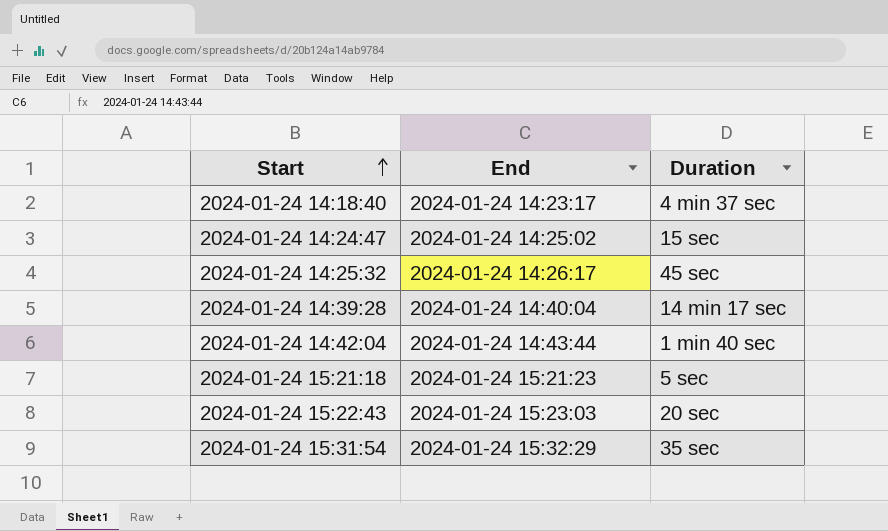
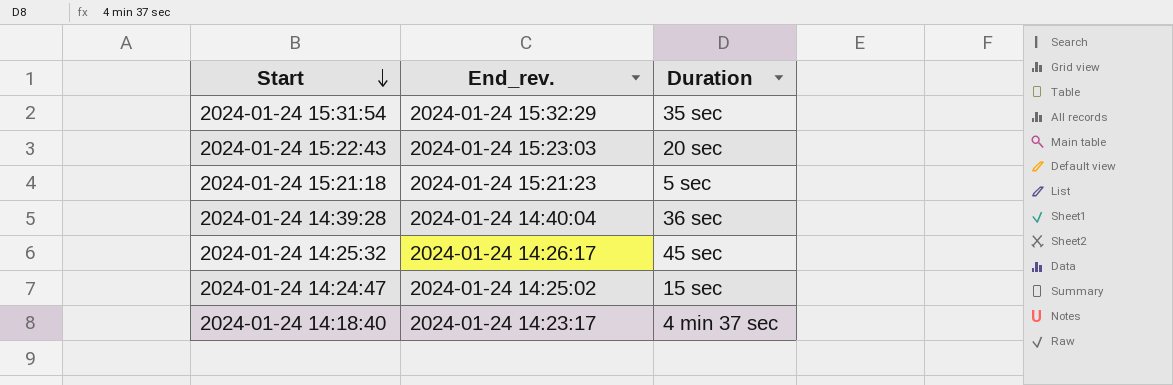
row order: Start ascending -> Start descending
column name: End -> End_rev.
row 2024-01-24 14:42:04: 2024-01-24 14:43:44 | 1 min 40 sec -> none
2024-01-24 14:39:28 | Duration: 14 min 17 sec -> 36 sec

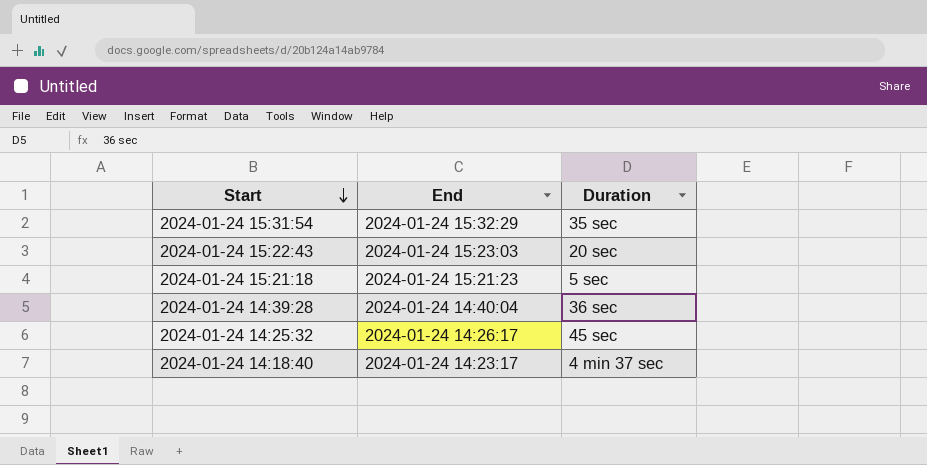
column name: End_rev. -> End
row 2024-01-24 14:24:47: 2024-01-24 14:25:02 | 15 sec -> none

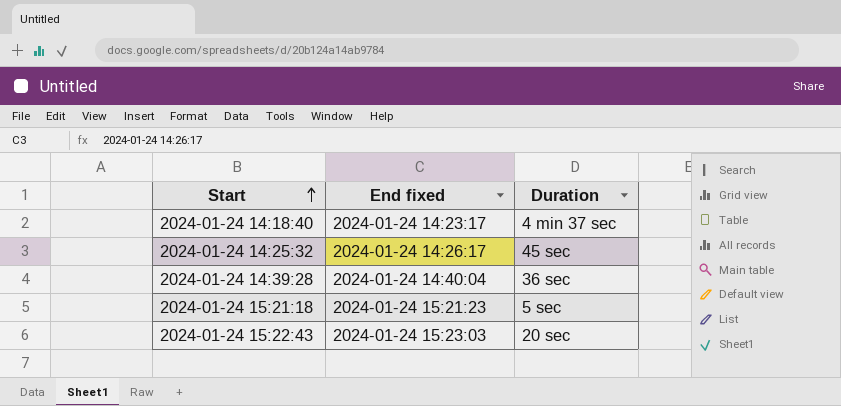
row order: Start descending -> Start ascending
column name: End -> End fixed
row 2024-01-24 15:31:54: 2024-01-24 15:32:29 | 35 sec -> none

